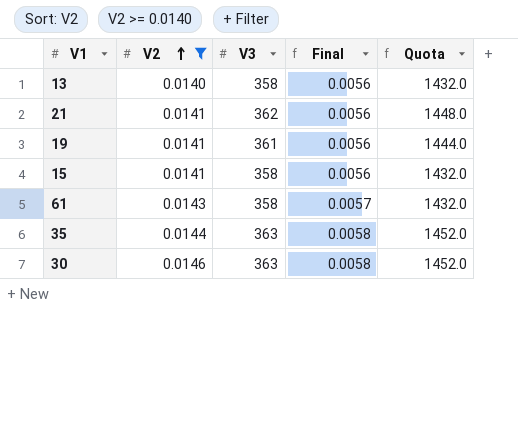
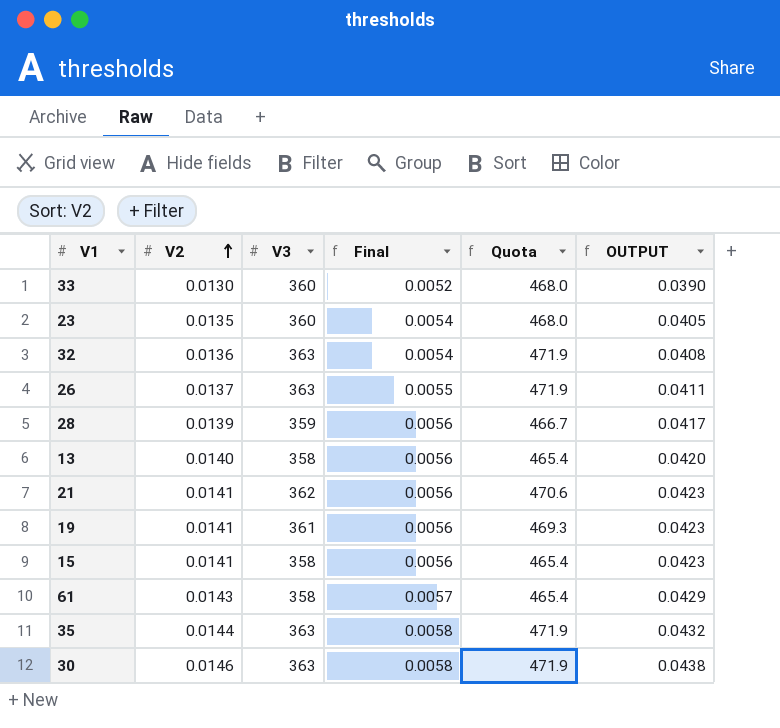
filter: V2 >= 0.0140 -> none
column Quota | formula: [V3] * 4 -> [V3] * 1.3
column OUTPUT | formula: none -> [V2] * 3

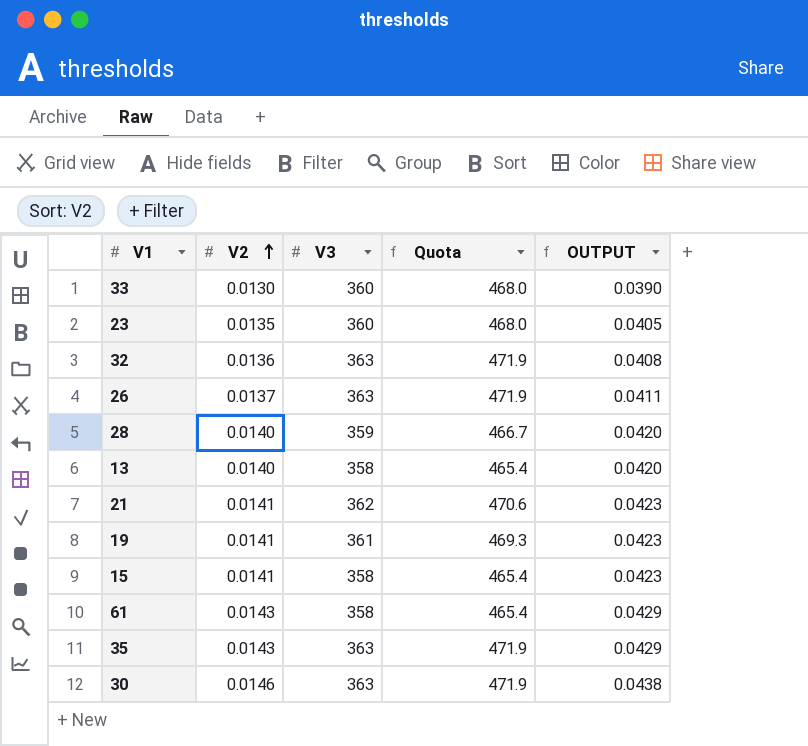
column Final | formula: [V2] * 0.4 -> none
28 | V2: 0.0139 -> 0.0140
28 | OUTPUT: 0.0417 -> 0.0420
35 | V2: 0.0144 -> 0.0143
35 | OUTPUT: 0.0432 -> 0.0429

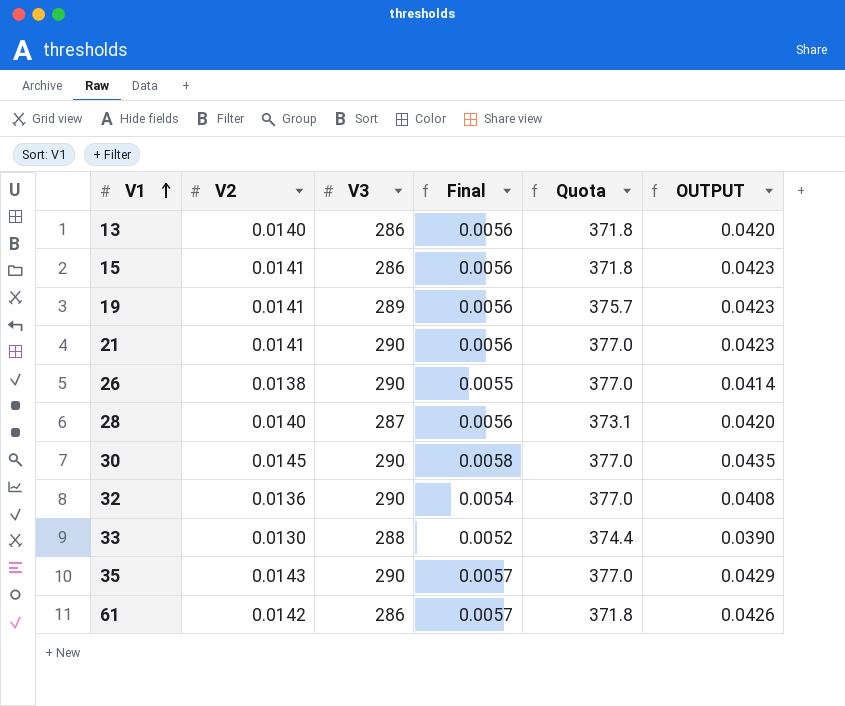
row order: V2 ascending -> V1 ascending
column Final | formula: none -> [V2] * 0.4
row 23: 0.0135 | 360 | 468.0 | 0.0405 -> none
13 | V3: 358 -> 286
13 | Quota: 465.4 -> 371.8
15 | V3: 358 -> 286
15 | Quota: 465.4 -> 371.8
19 | V3: 361 -> 289
19 | Quota: 469.3 -> 375.7
21 | V3: 362 -> 290
21 | Quota: 470.6 -> 377.0
26 | V2: 0.0137 -> 0.0138
26 | V3: 363 -> 290
26 | Quota: 471.9 -> 377.0
26 | OUTPUT: 0.0411 -> 0.0414
28 | V3: 359 -> 287
28 | Quota: 466.7 -> 373.1
30 | V2: 0.0146 -> 0.0145
30 | V3: 363 -> 290
30 | Quota: 471.9 -> 377.0
30 | OUTPUT: 0.0438 -> 0.0435
32 | V3: 363 -> 290
32 | Quota: 471.9 -> 377.0
33 | V3: 360 -> 288
33 | Quota: 468.0 -> 374.4
35 | V3: 363 -> 290
35 | Quota: 471.9 -> 377.0
61 | V2: 0.0143 -> 0.0142
61 | V3: 358 -> 286
61 | Quota: 465.4 -> 371.8
61 | OUTPUT: 0.0429 -> 0.0426

